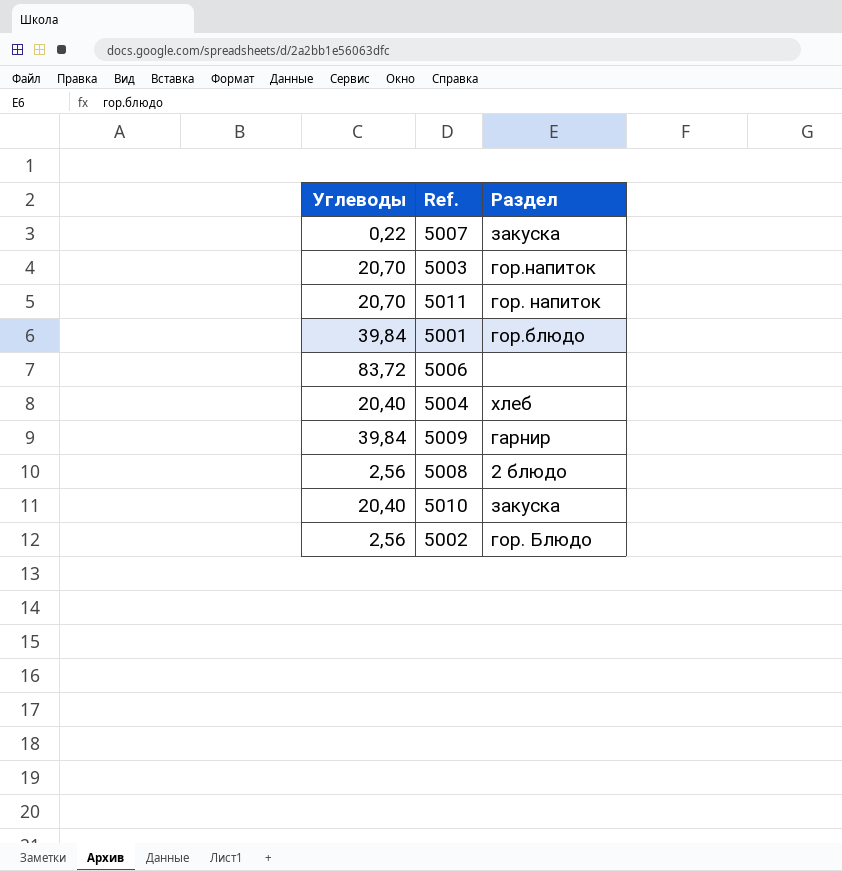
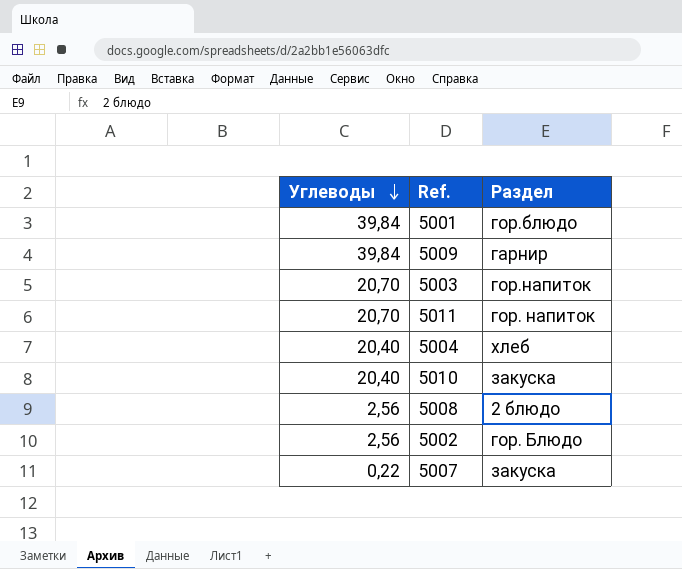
row order: none -> Углеводы descending
row 5006: 83,72 | none -> none

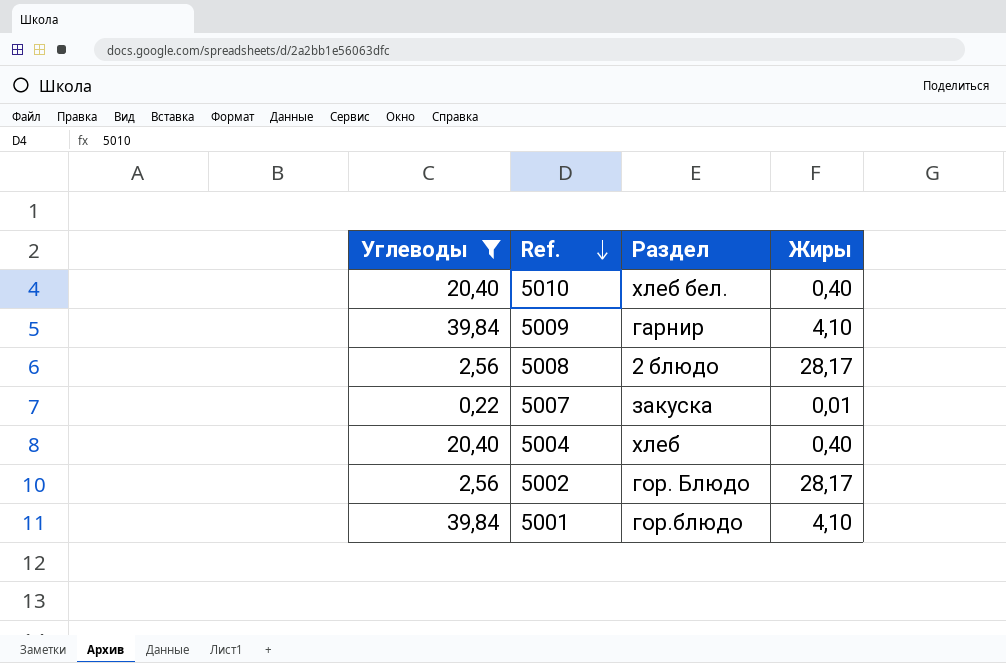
filter: none -> Углеводы != 20,70
row order: Углеводы descending -> Ref. descending
column Жиры | position: none -> 4
5010 | Раздел: закуска -> хлеб бел.

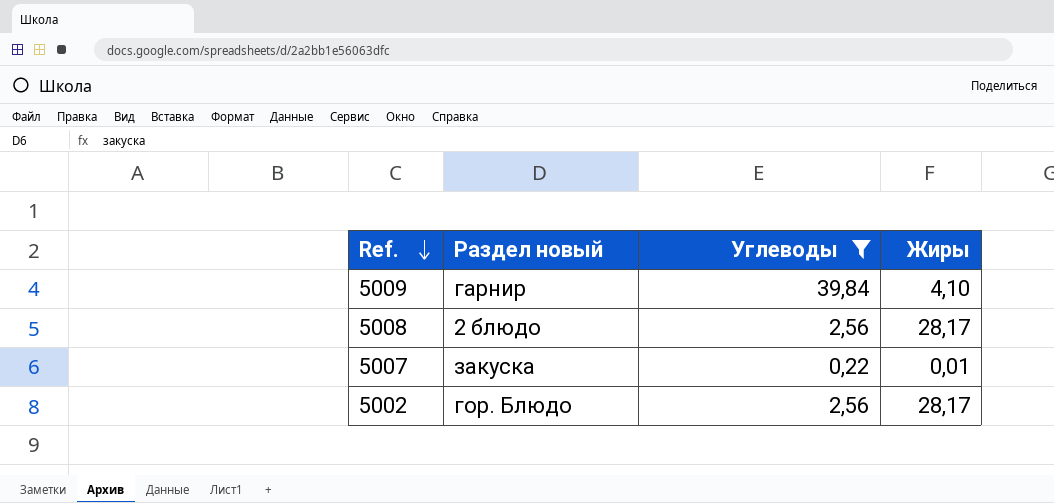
column name: Раздел -> Раздел новый
column Углеводы | position: 1 -> 3
row 5010: 20,40 | хлеб бел. | 0,40 -> none
row 5004: 20,40 | хлеб | 0,40 -> none
row 5001: 39,84 | гор.блюдо | 4,10 -> none

